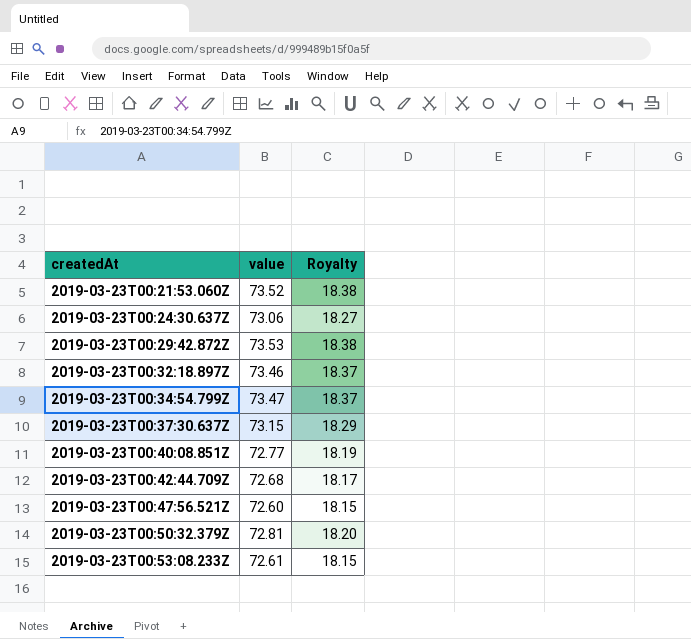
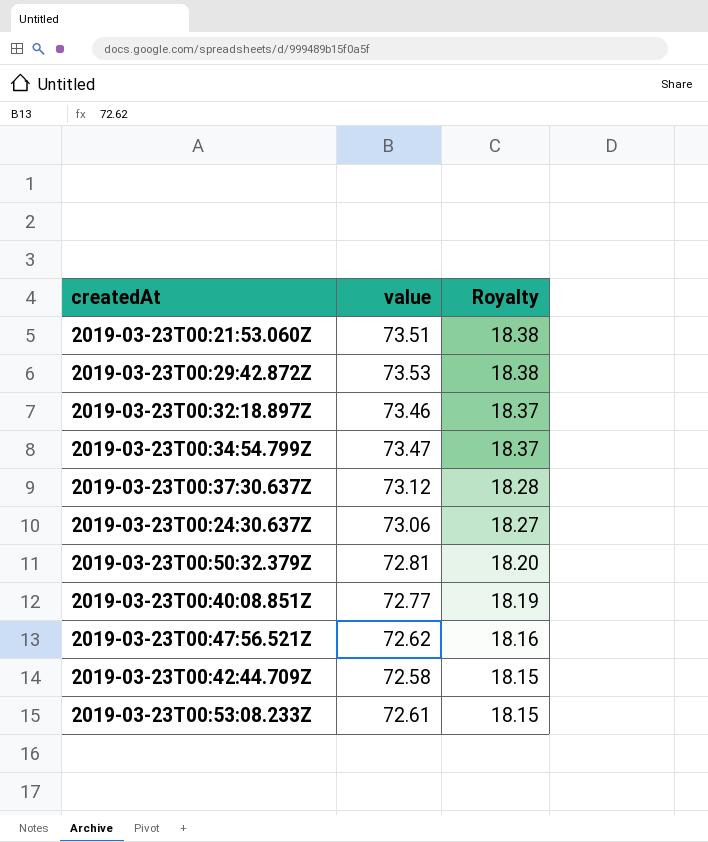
row order: createdAt ascending -> Royalty descending
2019-03-23T00:21:53.060Z | value: 73.52 -> 73.51
2019-03-23T00:37:30.637Z | value: 73.15 -> 73.12
2019-03-23T00:37:30.637Z | Royalty: 18.29 -> 18.28
2019-03-23T00:47:56.521Z | value: 72.60 -> 72.62
2019-03-23T00:47:56.521Z | Royalty: 18.15 -> 18.16
2019-03-23T00:42:44.709Z | value: 72.68 -> 72.58
2019-03-23T00:42:44.709Z | Royalty: 18.17 -> 18.15

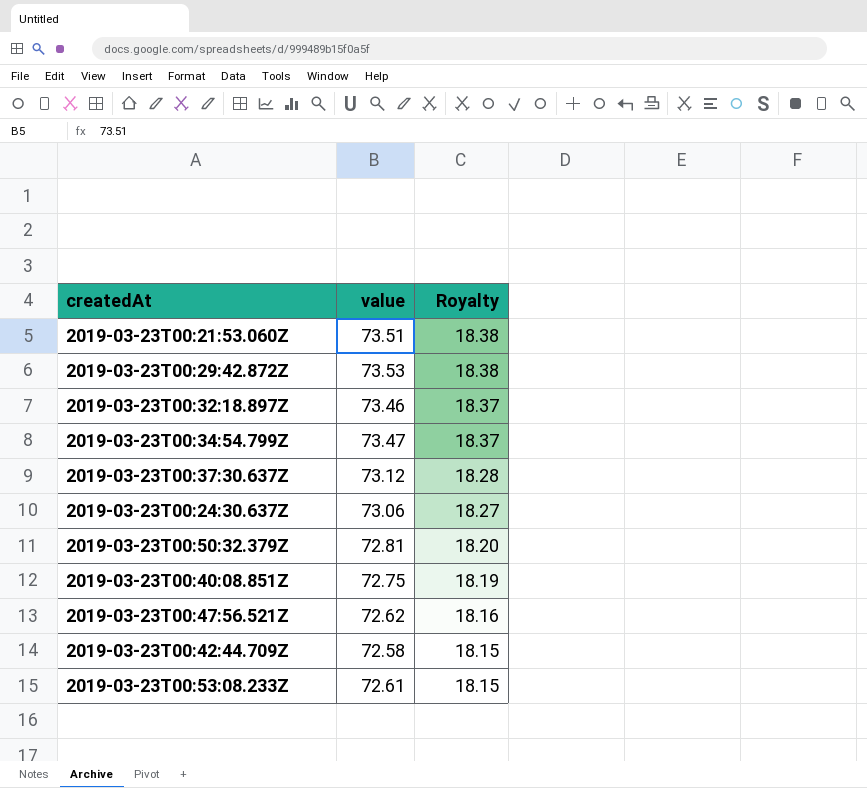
2019-03-23T00:40:08.851Z | value: 72.77 -> 72.75

